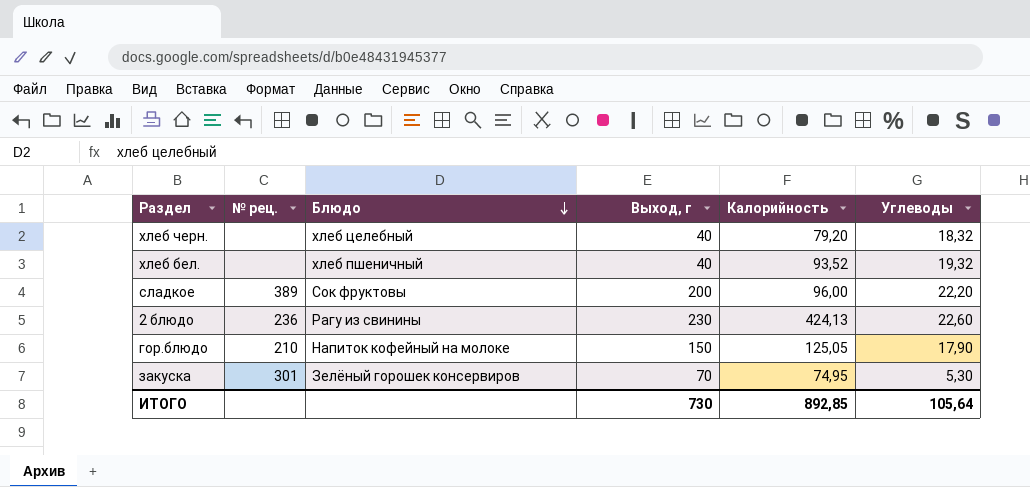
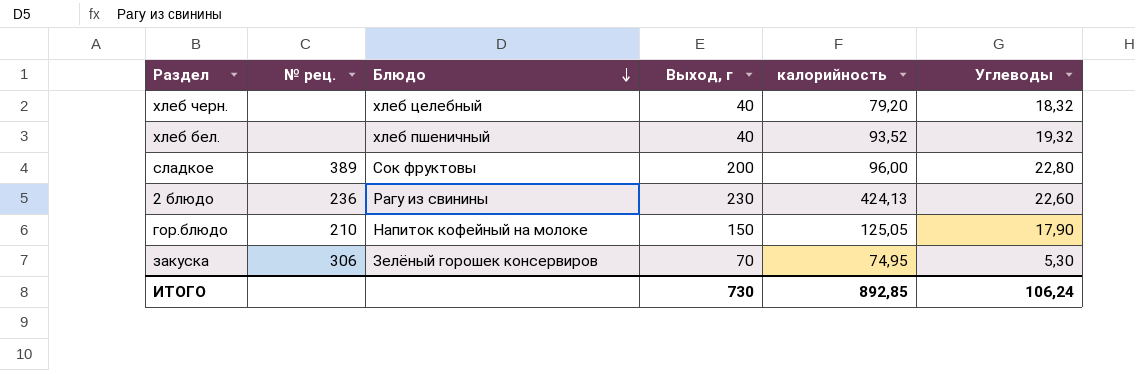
column name: Калорийность -> калорийность
сладкое | Углеводы: 22,20 -> 22,80
закуска | № рец.: 301 -> 306
ИТОГО | Углеводы: 105,64 -> 106,24

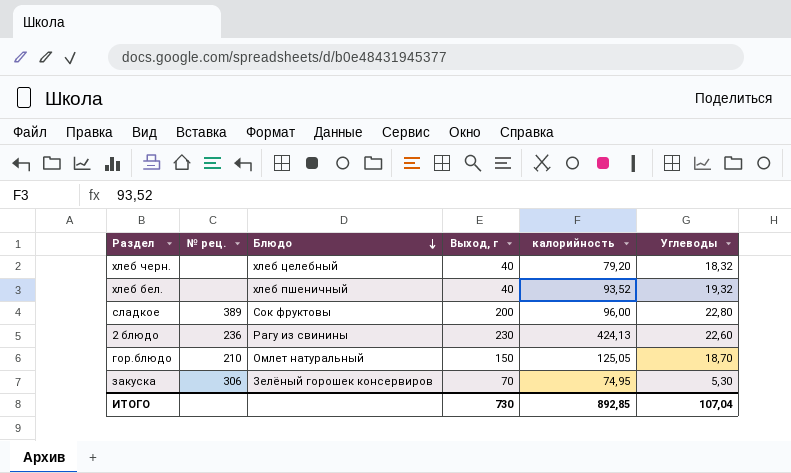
гор.блюдо | Блюдо: Напиток кофейный на молоке -> Омлет натуральный
гор.блюдо | Углеводы: 17,90 -> 18,70
ИТОГО | Углеводы: 106,24 -> 107,04

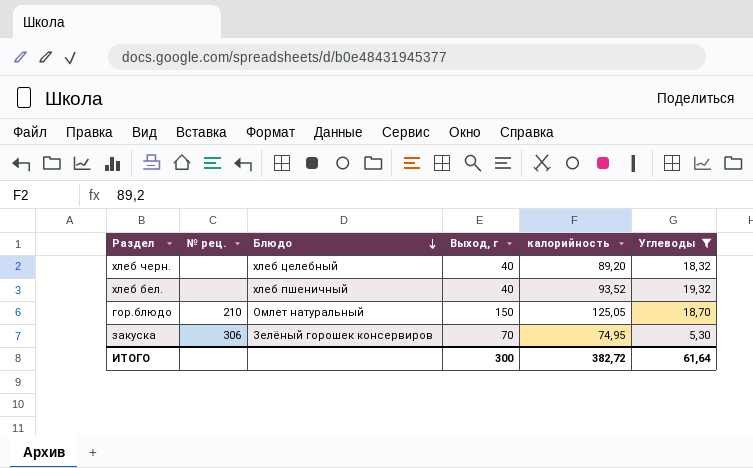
filter: none -> Углеводы <= 19,32
хлеб черн. | калорийность: 79,20 -> 89,20
ИТОГО | Выход, г: 730 -> 300
ИТОГО | калорийность: 892,85 -> 382,72
ИТОГО | Углеводы: 107,04 -> 61,64

